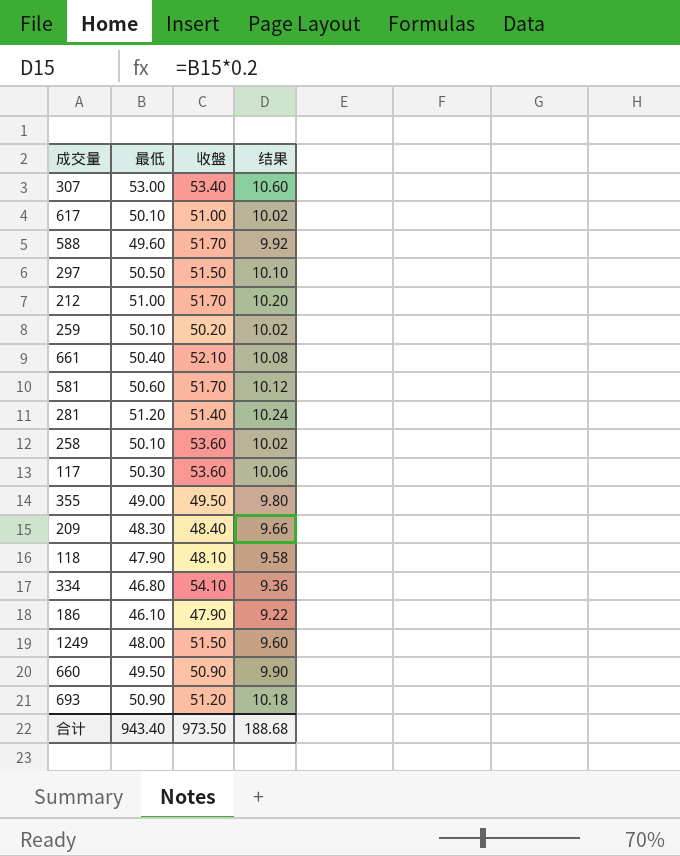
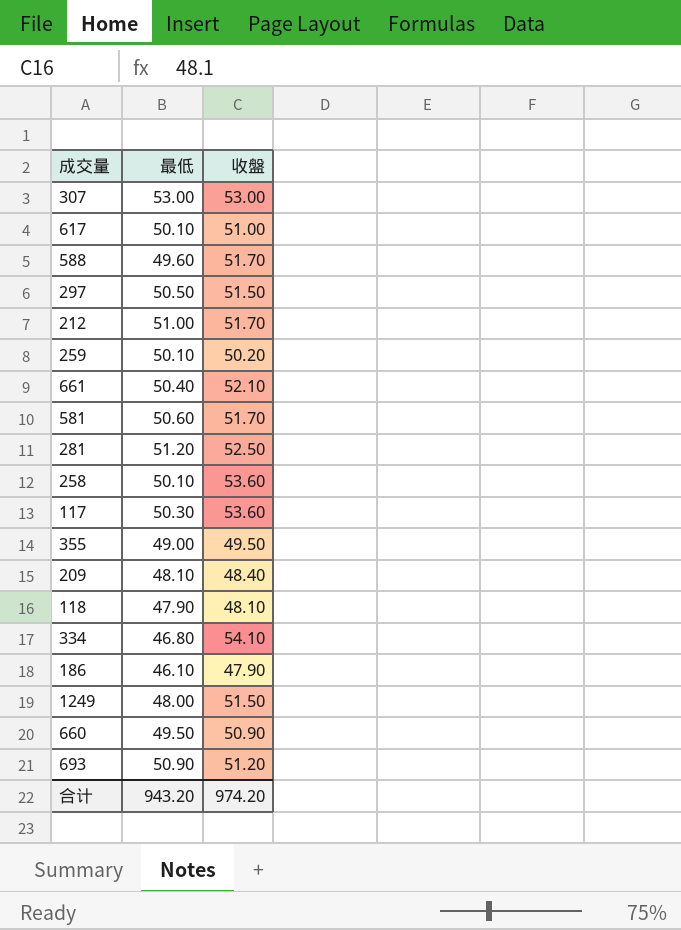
column 结果 | formula: [最低] * 0.2 -> none
307 | 收盤: 53.40 -> 53.00
281 | 收盤: 51.40 -> 52.50
209 | 最低: 48.30 -> 48.10
合计 | 最低: 943.40 -> 943.20
合计 | 收盤: 973.50 -> 974.20

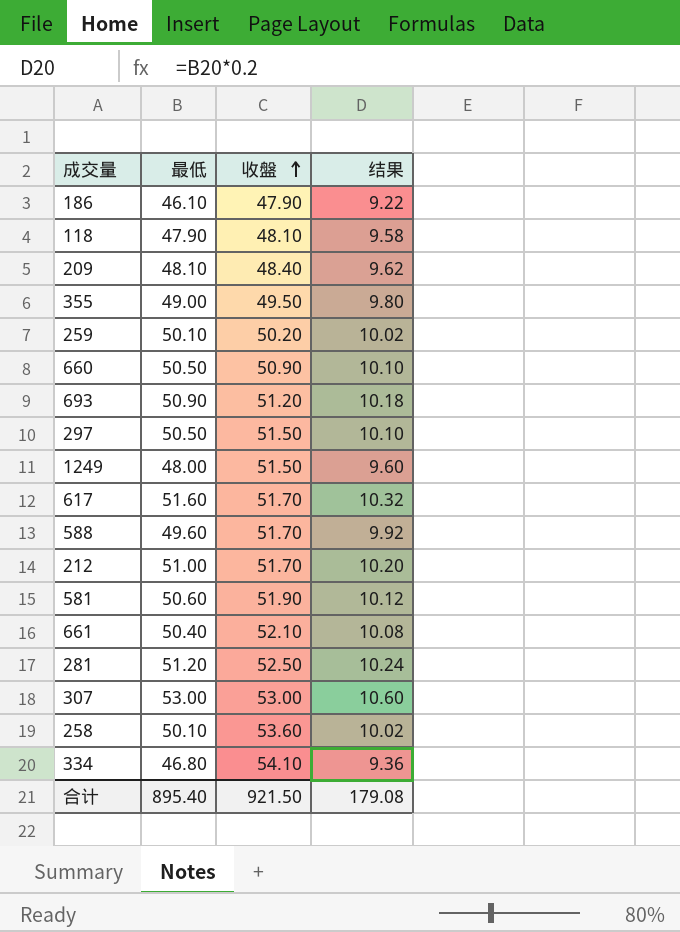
row order: none -> 收盤 ascending
column 结果 | formula: none -> [最低] * 0.2
row 117: 50.30 | 53.60 -> none
660 | 最低: 49.50 -> 50.50
617 | 最低: 50.10 -> 51.60
617 | 收盤: 51.00 -> 51.70
581 | 收盤: 51.70 -> 51.90
合计 | 最低: 943.20 -> 895.40
合计 | 收盤: 974.20 -> 921.50

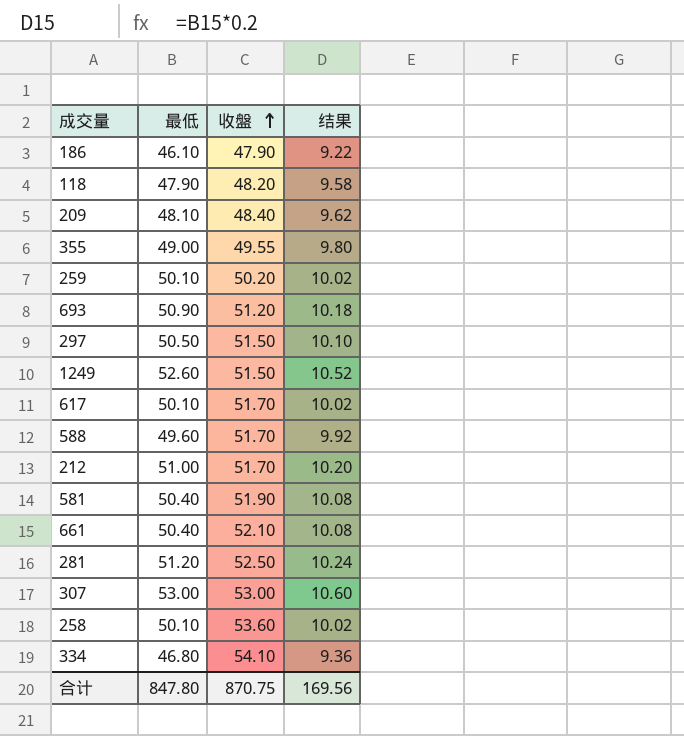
row 660: 50.50 | 50.90 | 10.10 -> none
118 | 收盤: 48.10 -> 48.20
355 | 收盤: 49.50 -> 49.55
1249 | 最低: 48.00 -> 52.60
1249 | 结果: 9.60 -> 10.52
617 | 最低: 51.60 -> 50.10
617 | 结果: 10.32 -> 10.02
581 | 最低: 50.60 -> 50.40
581 | 结果: 10.12 -> 10.08
合计 | 最低: 895.40 -> 847.80
合计 | 收盤: 921.50 -> 870.75
合计 | 结果: 179.08 -> 169.56

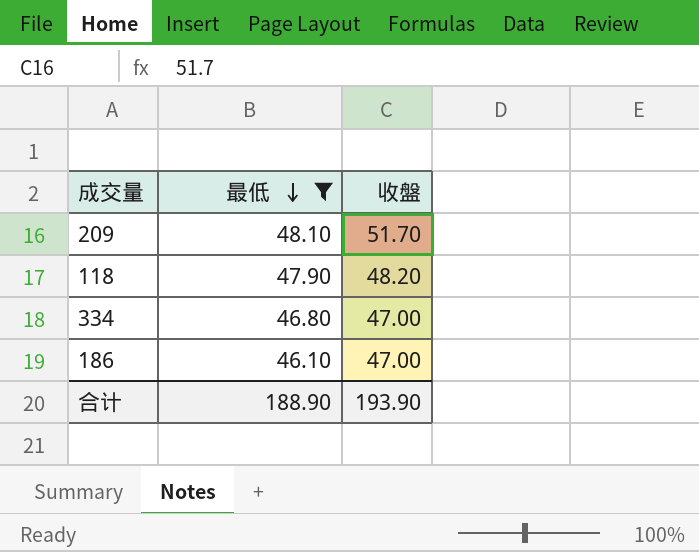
filter: none -> 最低 <= 48.10
row order: 收盤 ascending -> 最低 descending
column 结果 | formula: [最低] * 0.2 -> none
209 | 收盤: 48.40 -> 51.70
334 | 收盤: 54.10 -> 47.00
186 | 收盤: 47.90 -> 47.00
合计 | 最低: 847.80 -> 188.90
合计 | 收盤: 870.75 -> 193.90

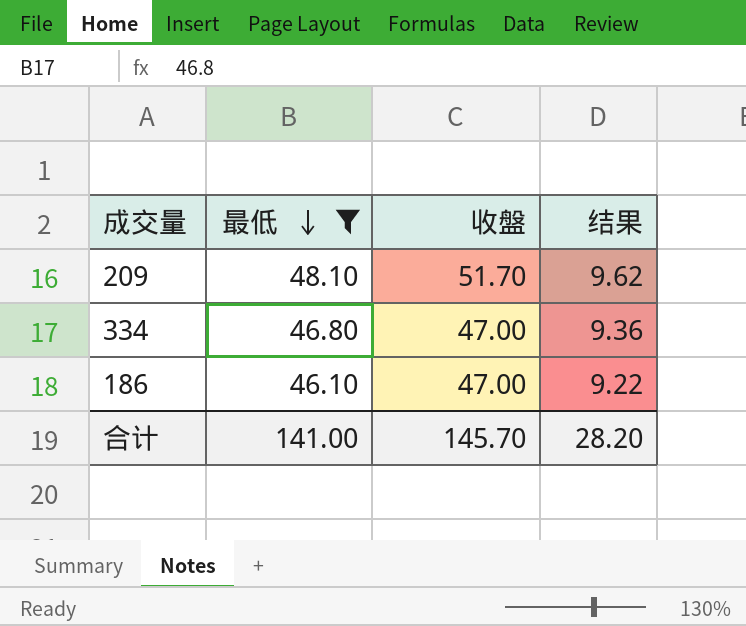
column 结果 | formula: none -> [最低] * 0.2
row 118: 47.90 | 48.20 -> none
合计 | 最低: 188.90 -> 141.00
合计 | 收盤: 193.90 -> 145.70

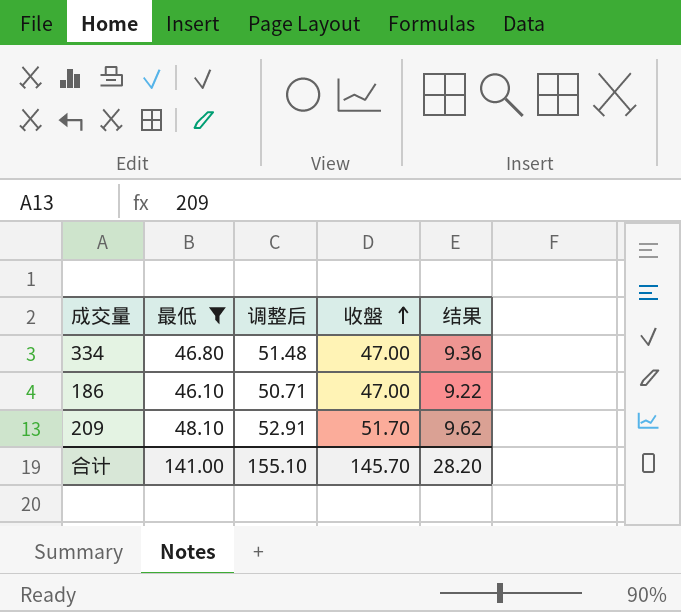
row order: 最低 descending -> 收盤 ascending
column 调整后 | formula: none -> [最低] * 1.1

